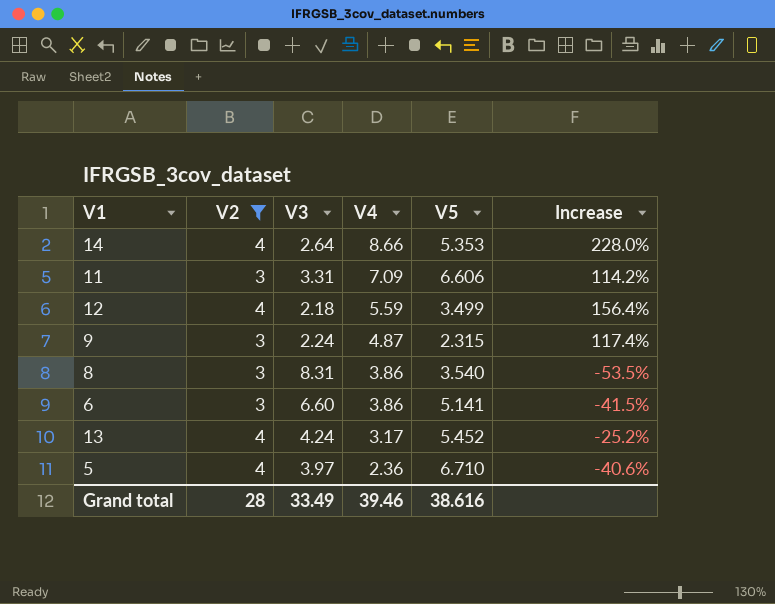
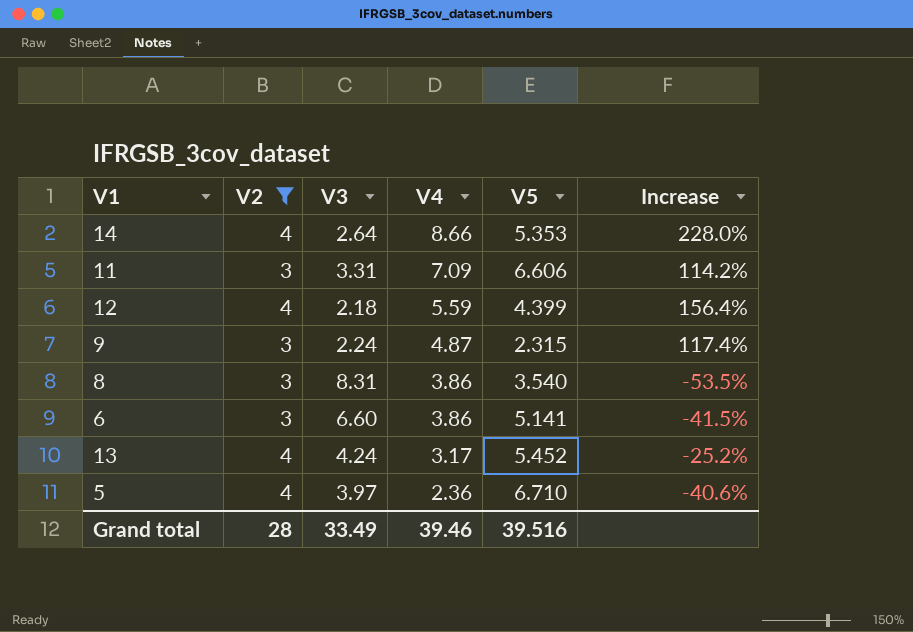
12 | V5: 3.499 -> 4.399
Grand total | V5: 38.616 -> 39.516

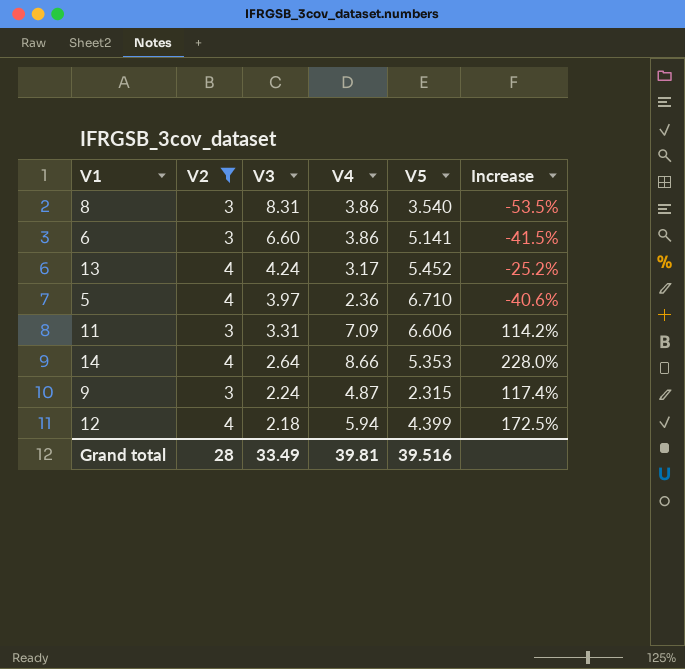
row order: V4 descending -> V3 descending
12 | V4: 5.59 -> 5.94
12 | Increase: 156.4% -> 172.5%
Grand total | V4: 39.46 -> 39.81

